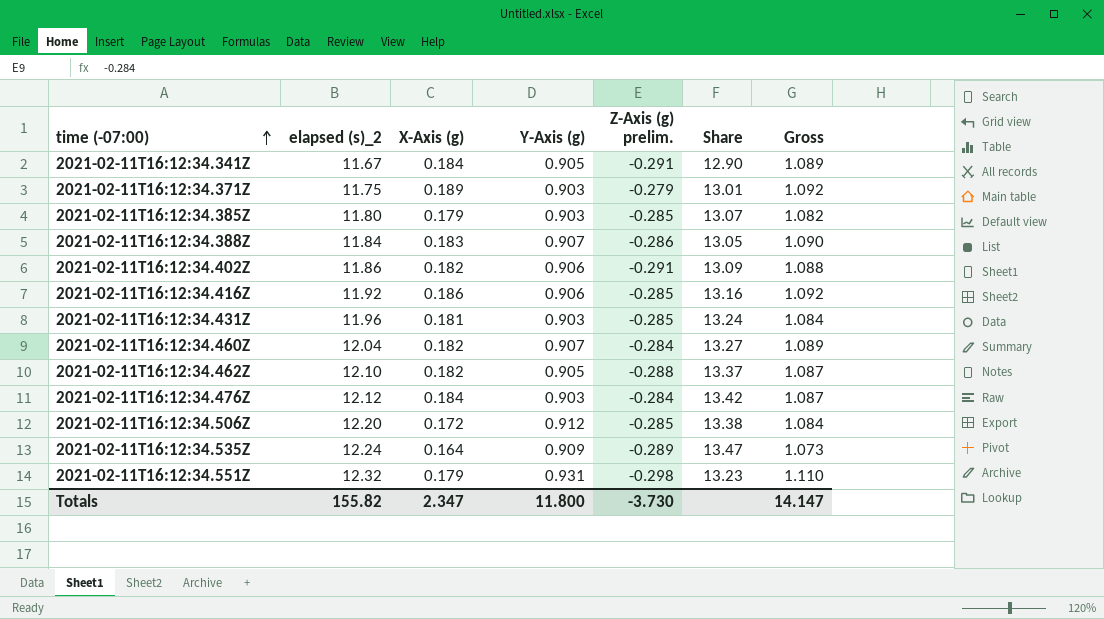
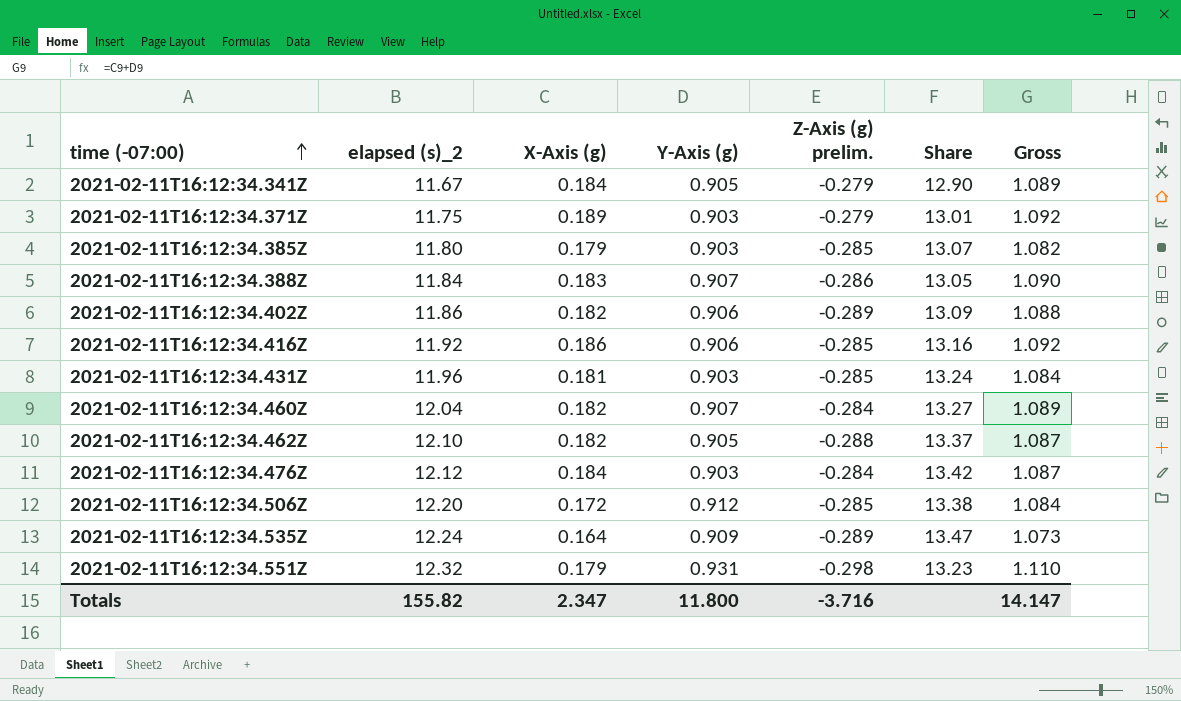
2021-02-11T16:12:34.341Z | Z-Axis (g) prelim.: -0.291 -> -0.279
2021-02-11T16:12:34.402Z | Z-Axis (g) prelim.: -0.291 -> -0.289
Totals | Z-Axis (g) prelim.: -3.730 -> -3.716

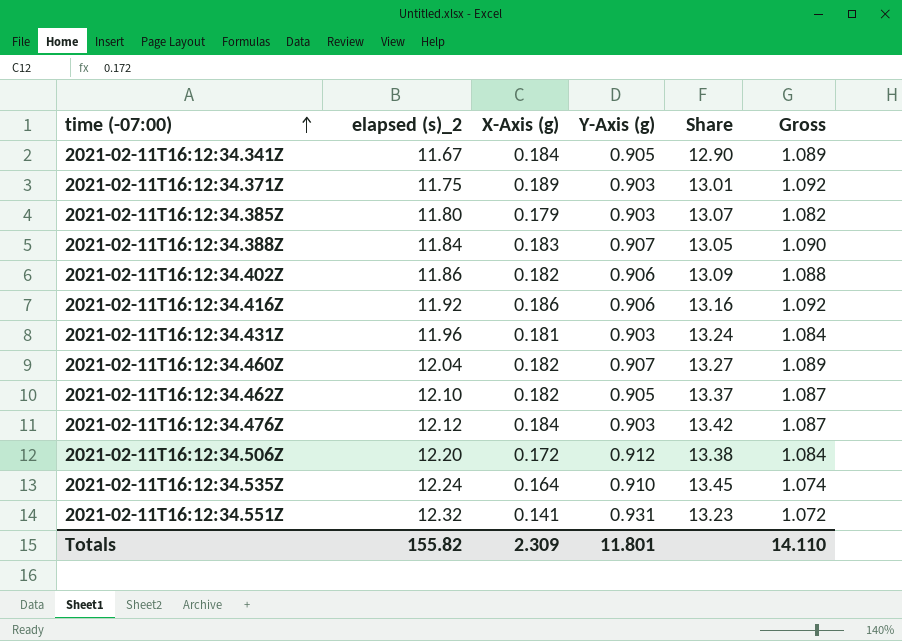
column Z-Axis (g) prelim. | position: 5 -> none
2021-02-11T16:12:34.535Z | Y-Axis (g): 0.909 -> 0.910
2021-02-11T16:12:34.535Z | Share: 13.47 -> 13.45
2021-02-11T16:12:34.535Z | Gross: 1.073 -> 1.074
2021-02-11T16:12:34.551Z | X-Axis (g): 0.179 -> 0.141
2021-02-11T16:12:34.551Z | Gross: 1.110 -> 1.072
Totals | X-Axis (g): 2.347 -> 2.309
Totals | Y-Axis (g): 11.800 -> 11.801
Totals | Gross: 14.147 -> 14.110

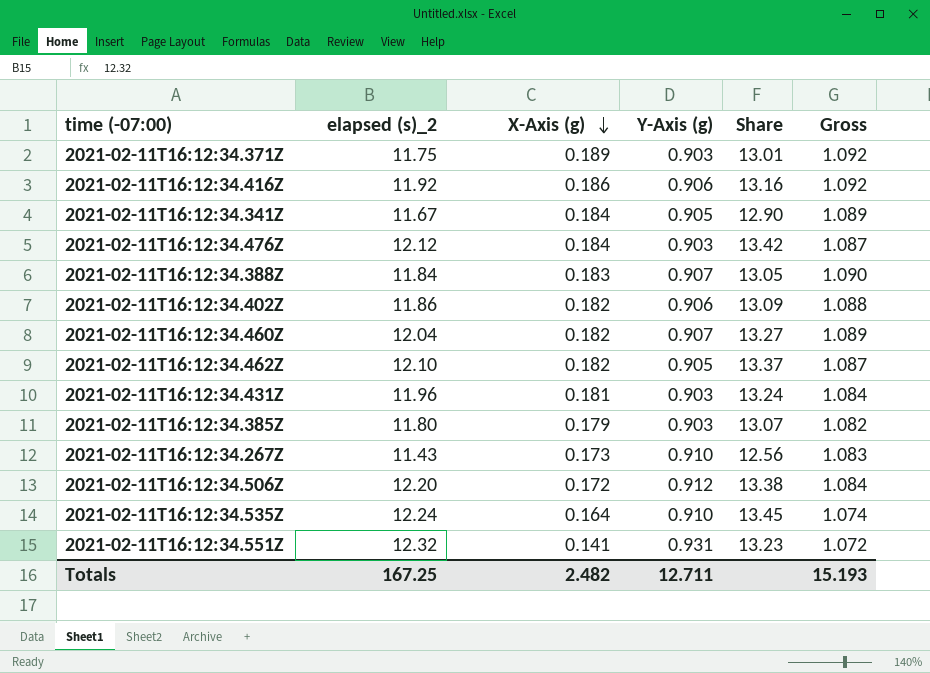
row order: time (-07:00) ascending -> X-Axis (g) descending
row 2021-02-11T16:12:34.267Z: none -> 11.43 | 0.173 | 0.910 | 12.56 | 1.083
Totals | elapsed (s)_2: 155.82 -> 167.25
Totals | X-Axis (g): 2.309 -> 2.482
Totals | Y-Axis (g): 11.801 -> 12.711
Totals | Gross: 14.110 -> 15.193

